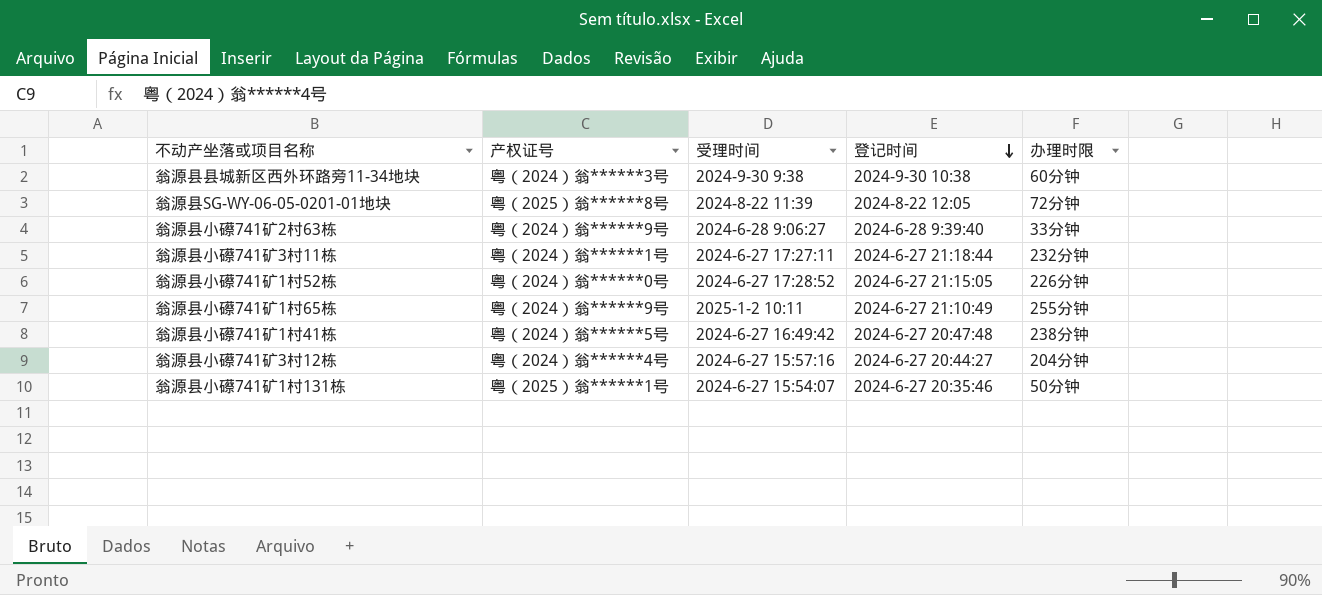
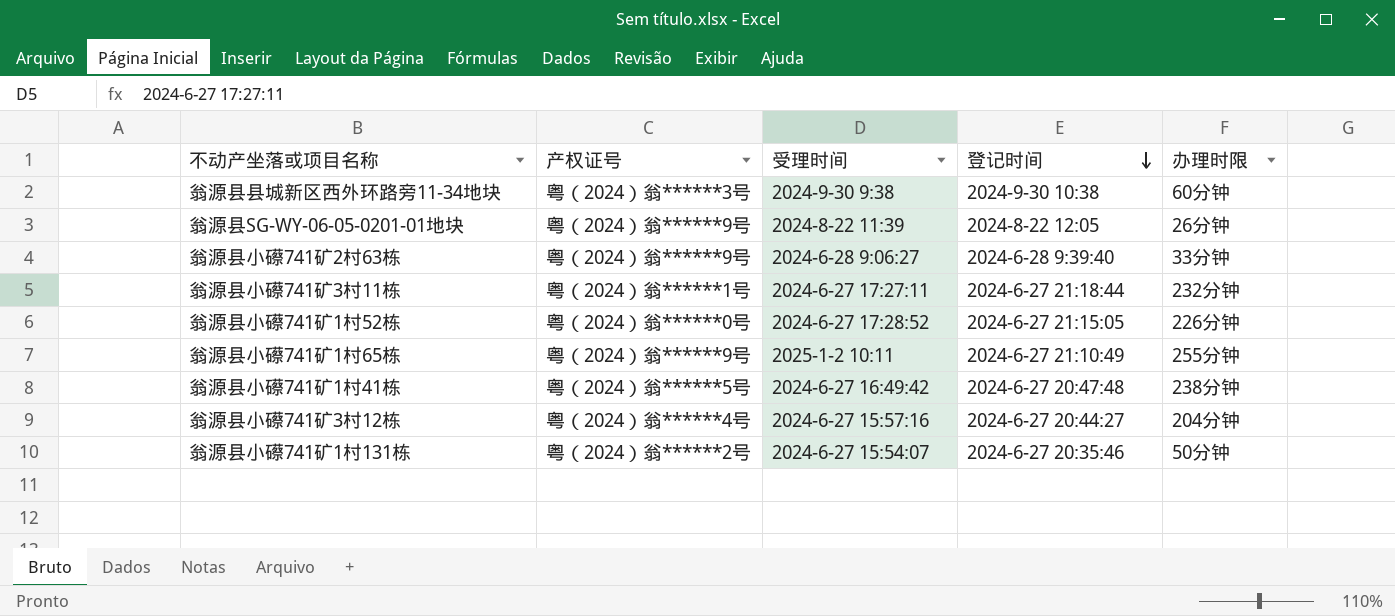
翁源县SG-WY-06-05-0201-01地块 | 产权证号: 粤（2025）翁******8号 -> 粤（2024）翁******9号
翁源县SG-WY-06-05-0201-01地块 | 办理时限: 72分钟 -> 26分钟
翁源县小礤741矿1村131栋 | 产权证号: 粤（2025）翁******1号 -> 粤（2024）翁******2号

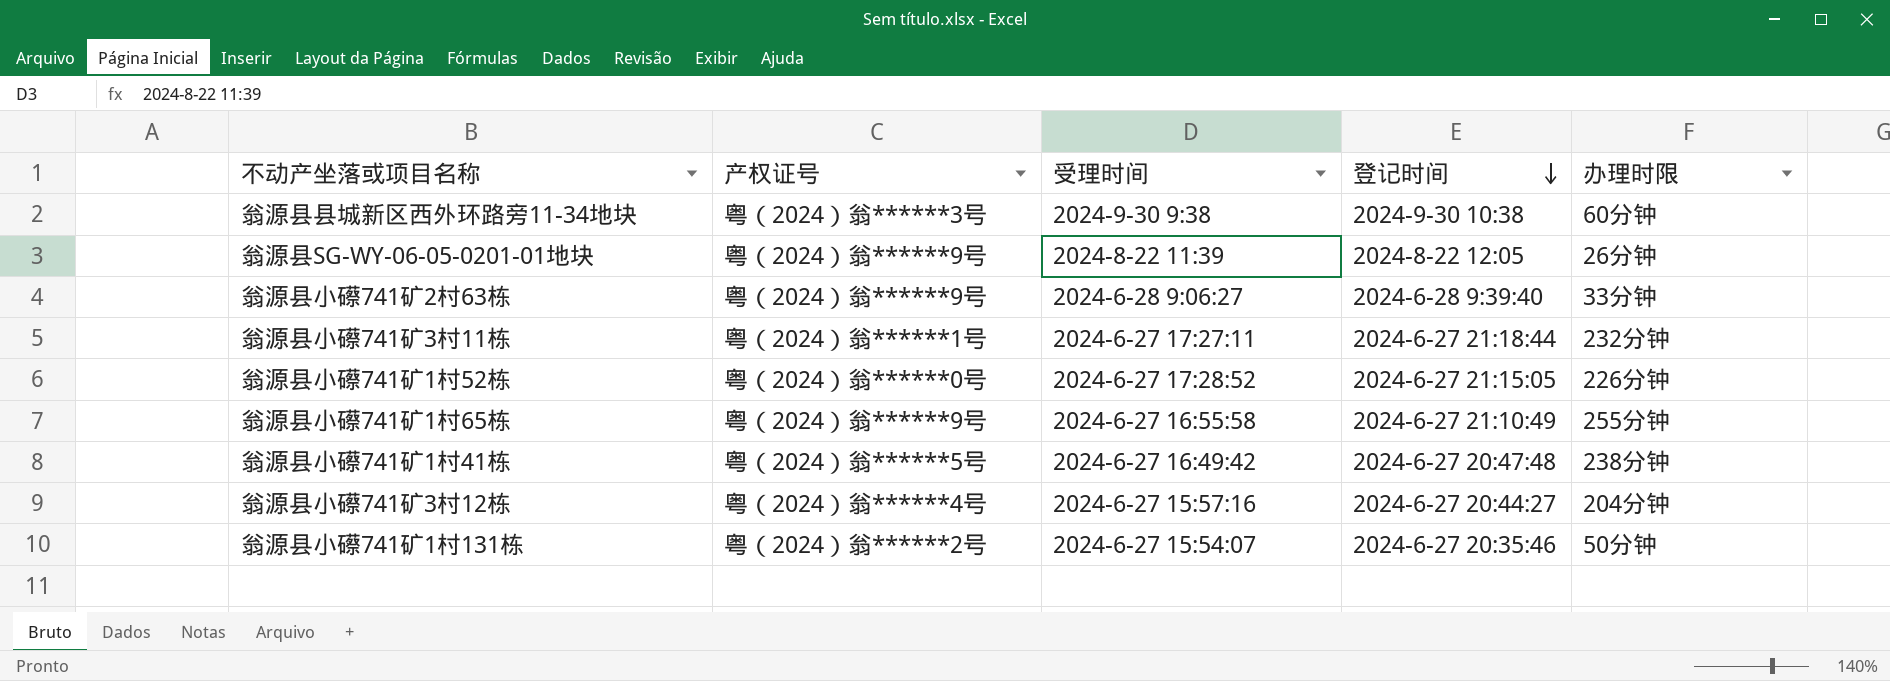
翁源县小礤741矿1村65栋 | 受理时间: 2025-1-2 10:11 -> 2024-6-27 16:55:58

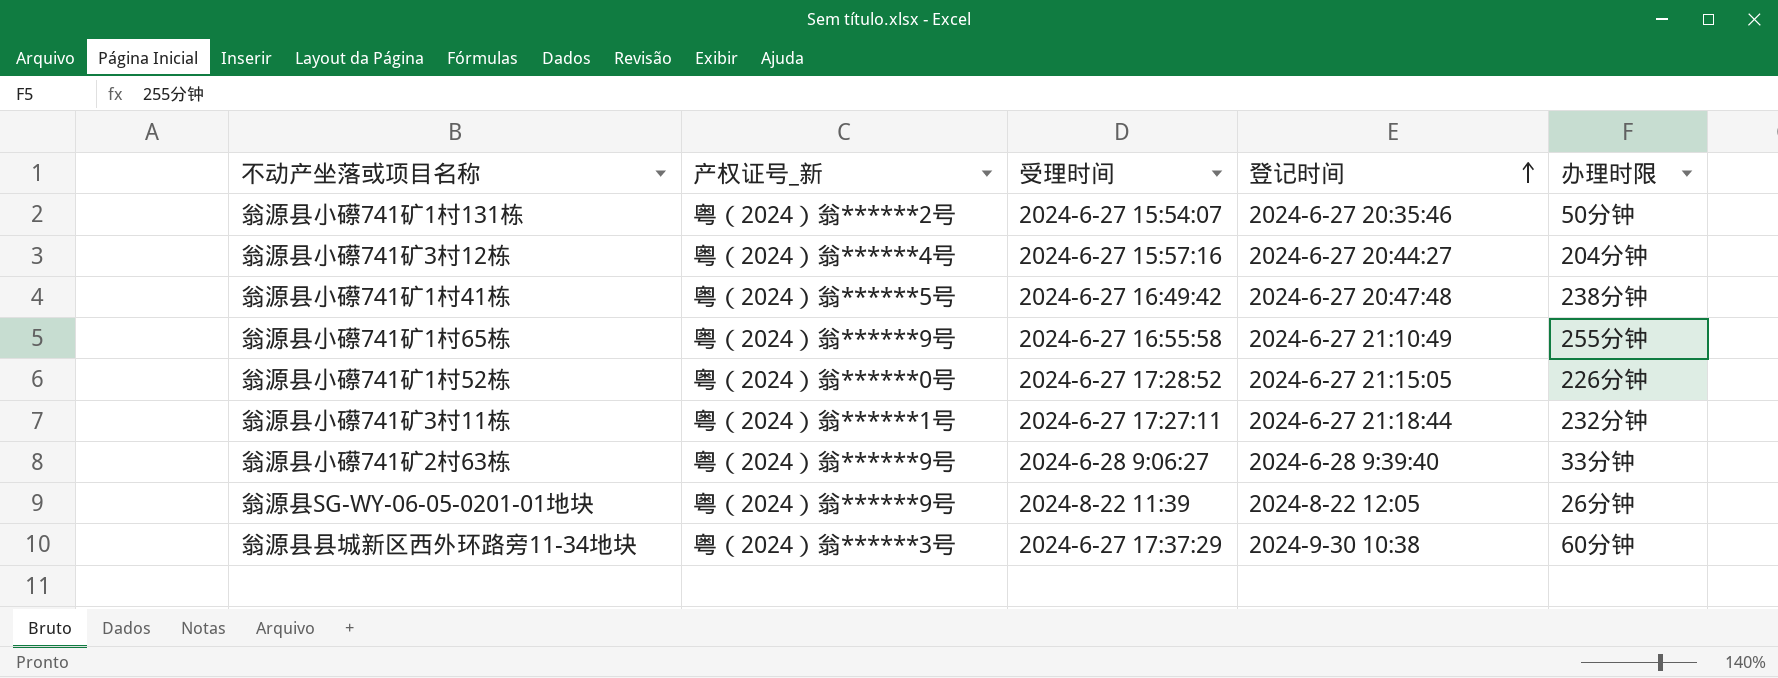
row order: 登记时间 descending -> 登记时间 ascending
column name: 产权证号 -> 产权证号_新
翁源县县城新区西外环路旁11-34地块 | 受理时间: 2024-9-30 9:38 -> 2024-6-27 17:37:29

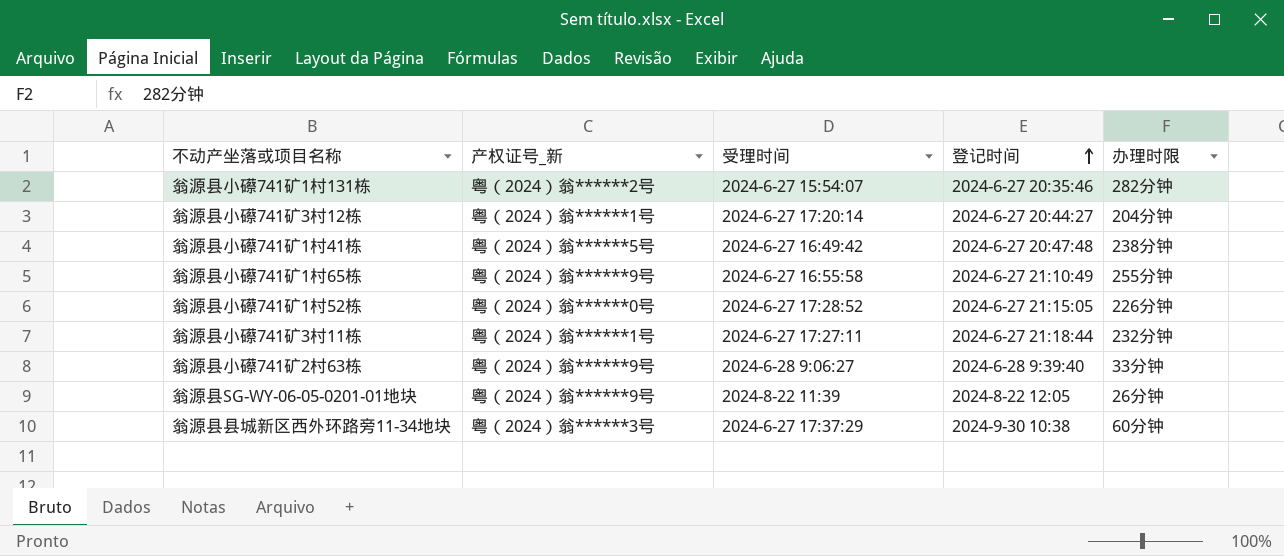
翁源县小礤741矿1村131栋 | 办理时限: 50分钟 -> 282分钟
翁源县小礤741矿3村12栋 | 产权证号_新: 粤（2024）翁******4号 -> 粤（2024）翁******1号
翁源县小礤741矿3村12栋 | 受理时间: 2024-6-27 15:57:16 -> 2024-6-27 17:20:14

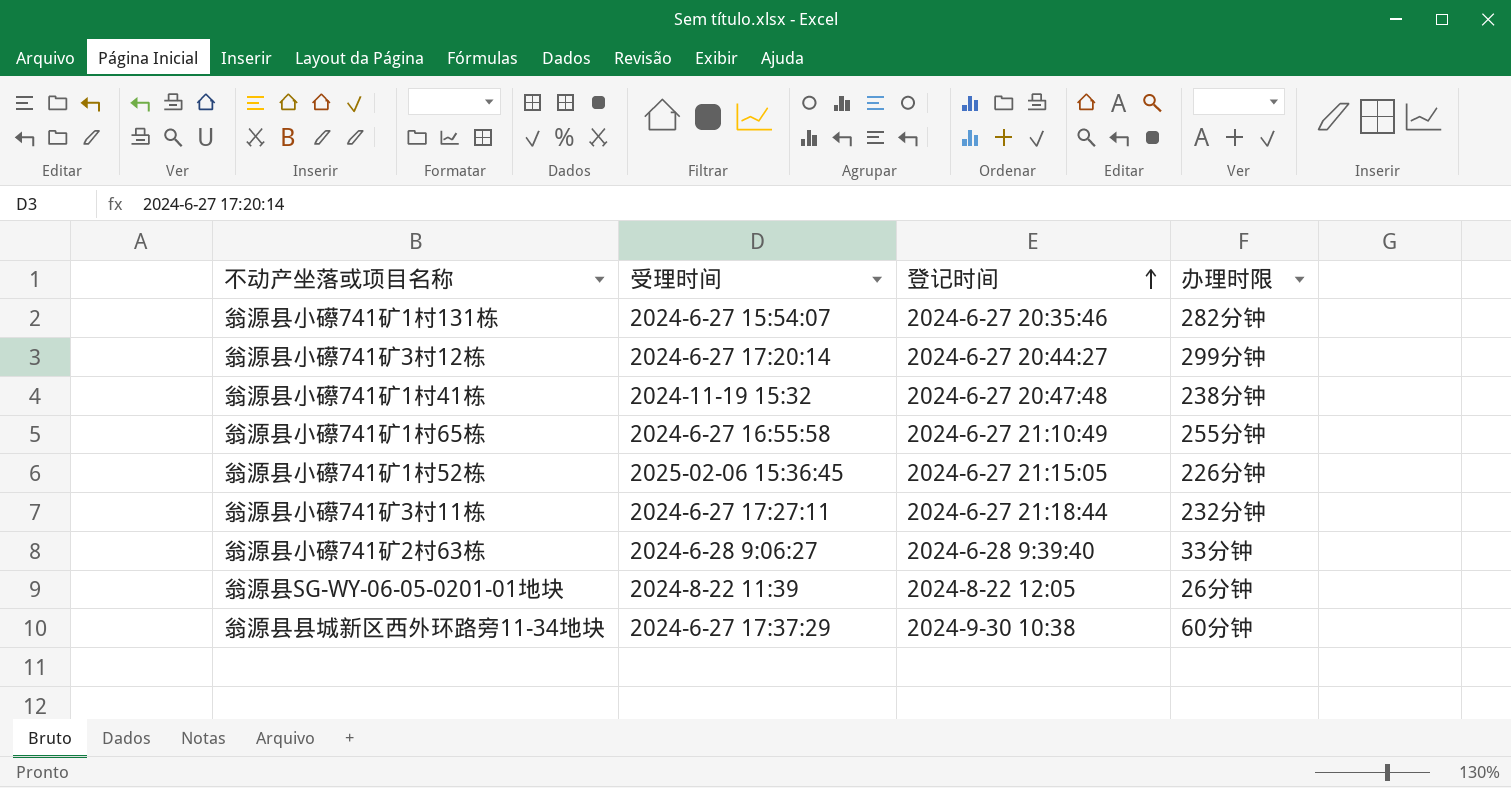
column 产权证号_新 | position: 2 -> none
翁源县小礤741矿3村12栋 | 办理时限: 204分钟 -> 299分钟
翁源县小礤741矿1村41栋 | 受理时间: 2024-6-27 16:49:42 -> 2024-11-19 15:32
翁源县小礤741矿1村52栋 | 受理时间: 2024-6-27 17:28:52 -> 2025-02-06 15:36:45

